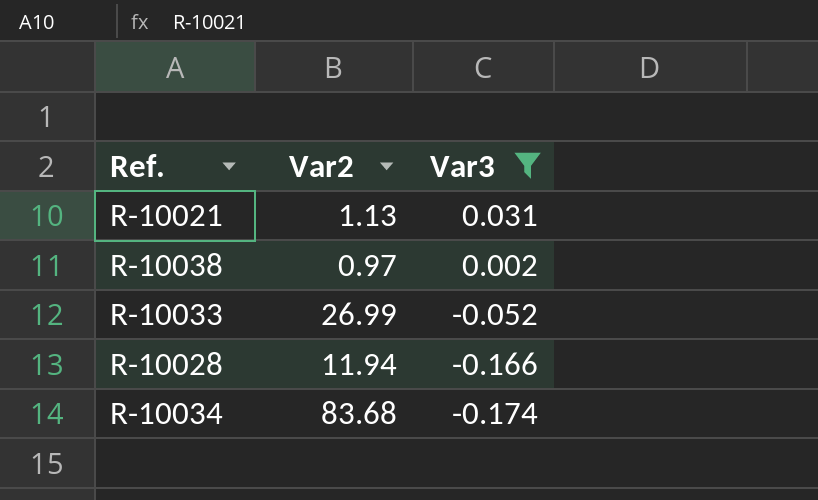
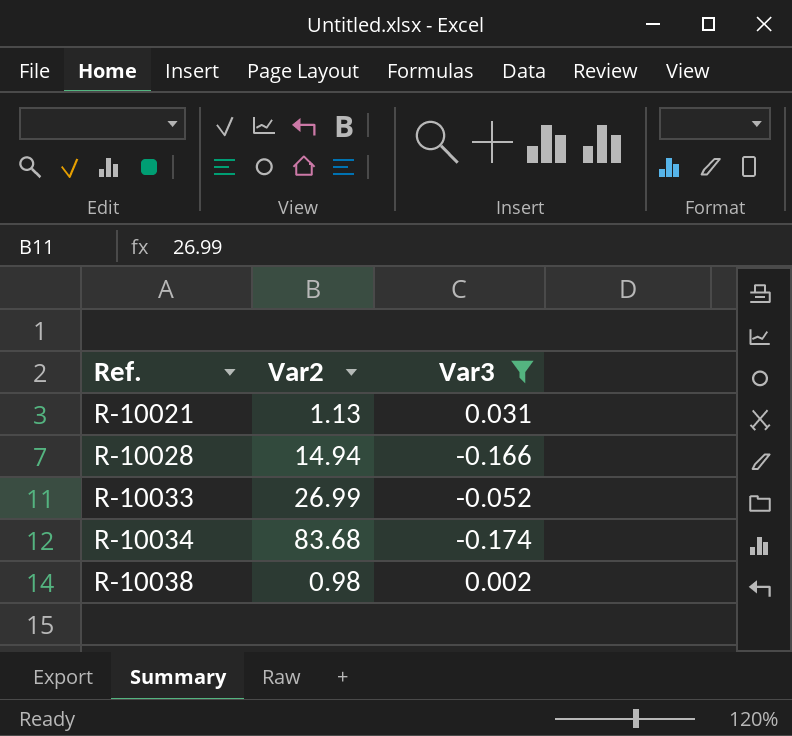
row order: Var3 descending -> Ref. ascending
R-10028 | Var2: 11.94 -> 14.94
R-10038 | Var2: 0.97 -> 0.98

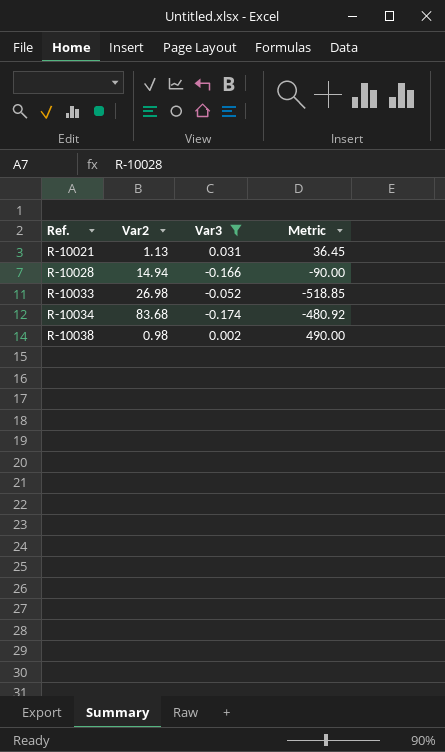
column Metric | formula: none -> [Var2] / [Var3]
R-10033 | Var2: 26.99 -> 26.98

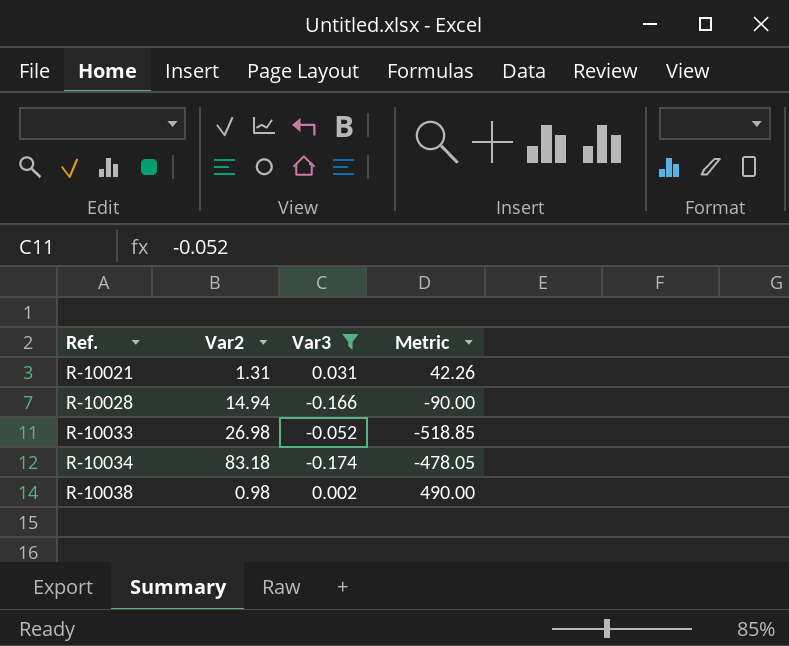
R-10021 | Var2: 1.13 -> 1.31
R-10021 | Metric: 36.45 -> 42.26
R-10034 | Var2: 83.68 -> 83.18
R-10034 | Metric: -480.92 -> -478.05

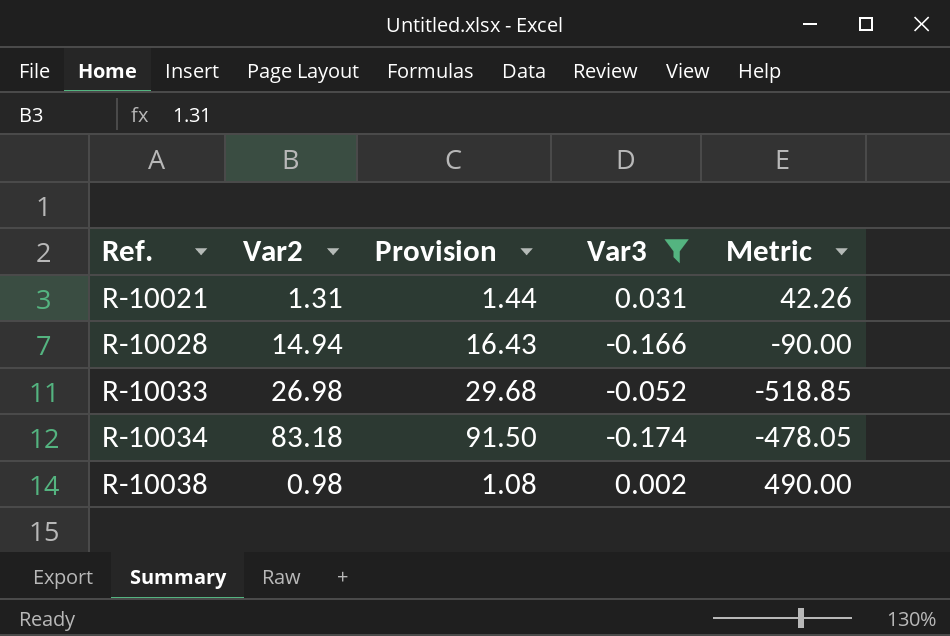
column Provision | formula: none -> [Var2] * 1.1

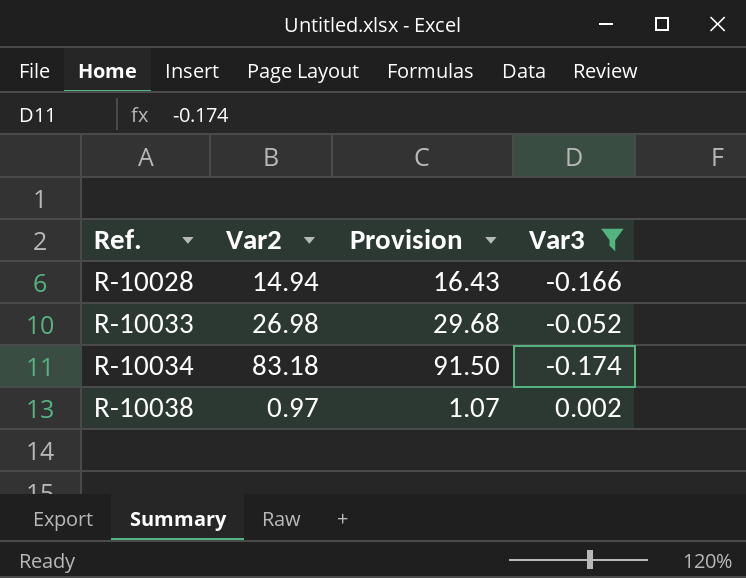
column Metric | formula: [Var2] / [Var3] -> none
row R-10021: 1.31 | 1.44 | 0.031 | 42.26 -> none
R-10038 | Var2: 0.98 -> 0.97
R-10038 | Provision: 1.08 -> 1.07

